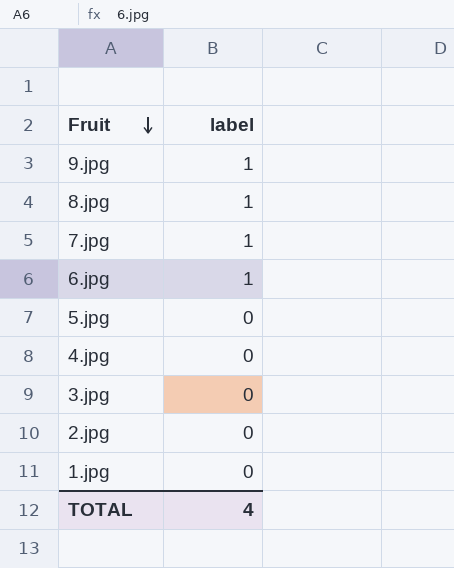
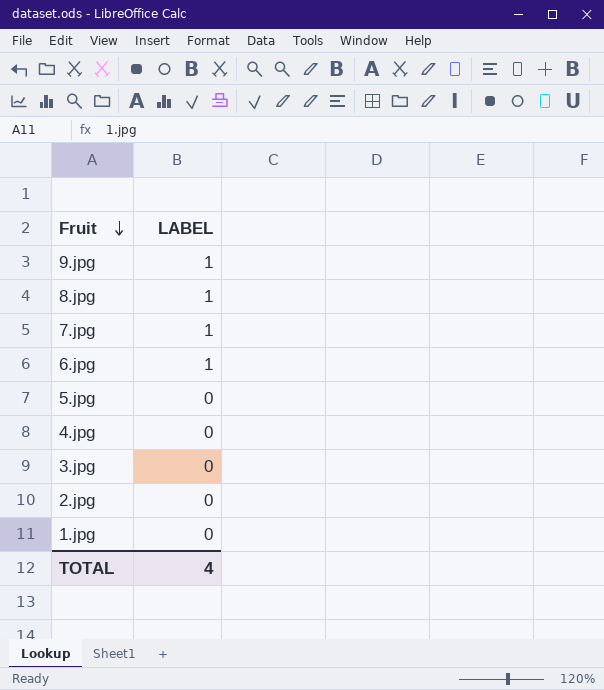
column name: label -> LABEL

